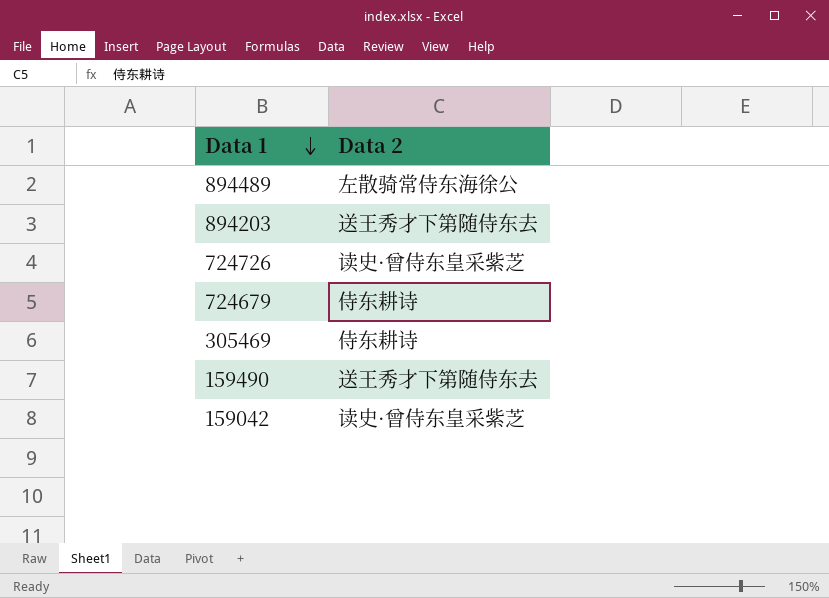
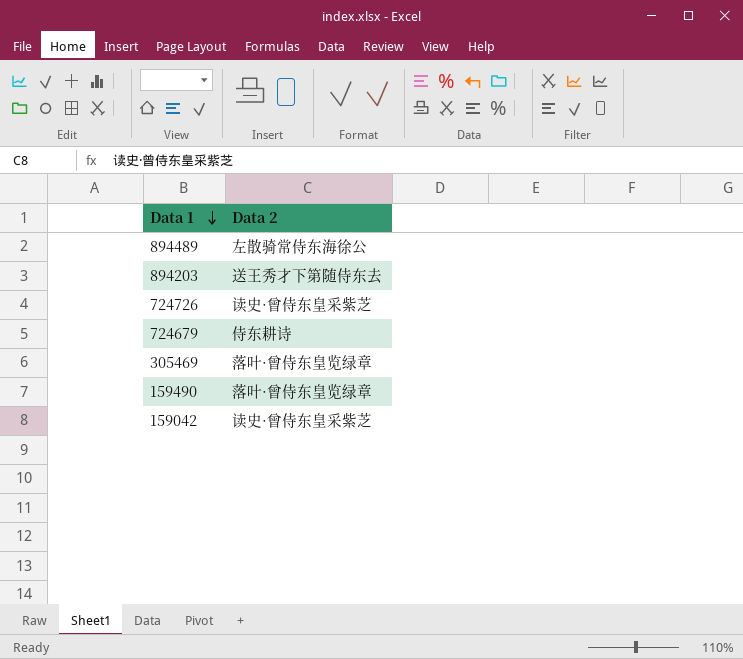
305469 | Data 2: 侍东耕诗 -> 落叶·曾侍东皇览绿章
159490 | Data 2: 送王秀才下第随侍东去 -> 落叶·曾侍东皇览绿章

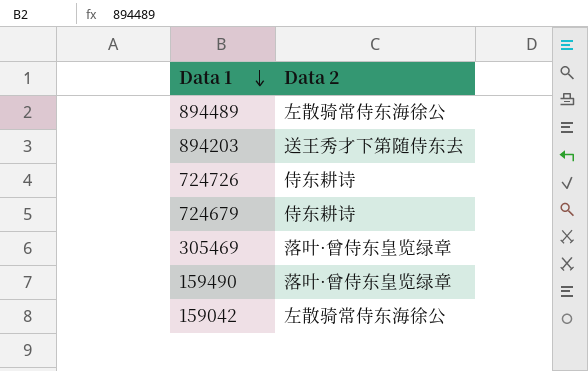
724726 | Data 2: 读史·曾侍东皇采紫芝 -> 侍东耕诗
159042 | Data 2: 读史·曾侍东皇采紫芝 -> 左散骑常侍东海徐公

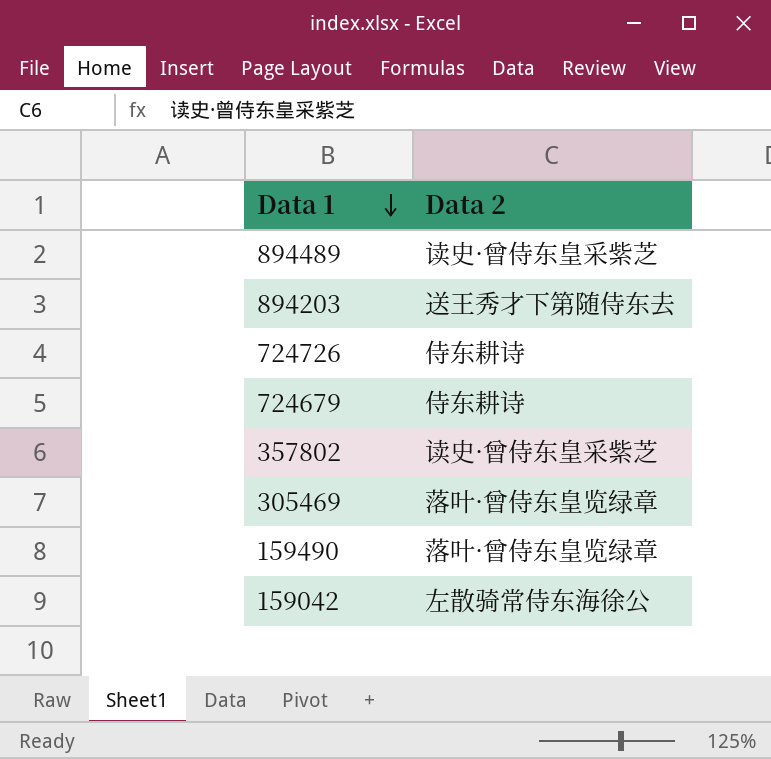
894489 | Data 2: 左散骑常侍东海徐公 -> 读史·曾侍东皇采紫芝
row 357802: none -> 读史·曾侍东皇采紫芝

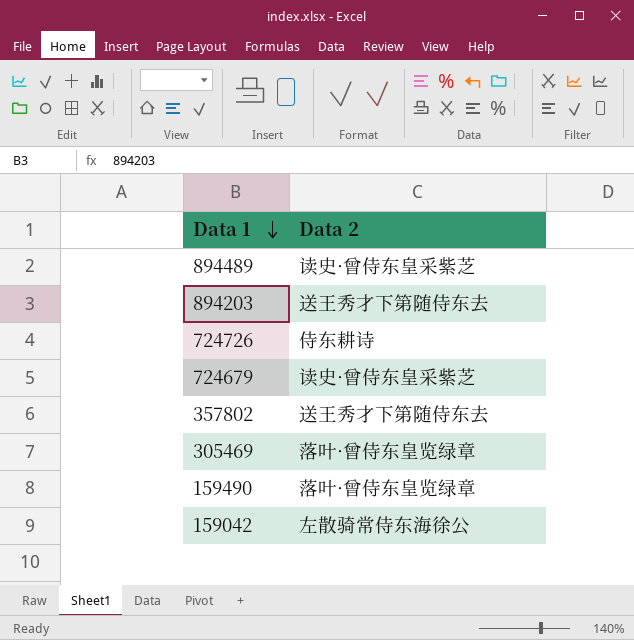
724679 | Data 2: 侍东耕诗 -> 读史·曾侍东皇采紫芝
357802 | Data 2: 读史·曾侍东皇采紫芝 -> 送王秀才下第随侍东去

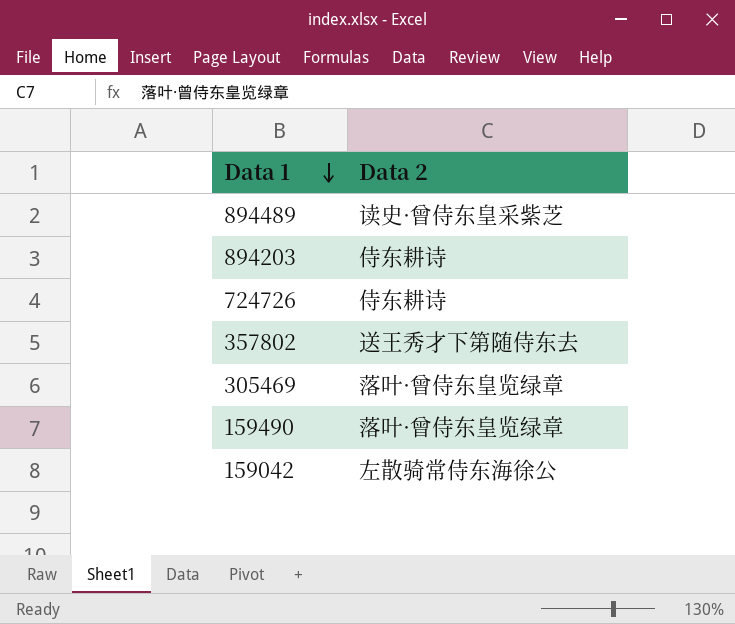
row 724679: 读史·曾侍东皇采紫芝 -> none
894203 | Data 2: 送王秀才下第随侍东去 -> 侍东耕诗

